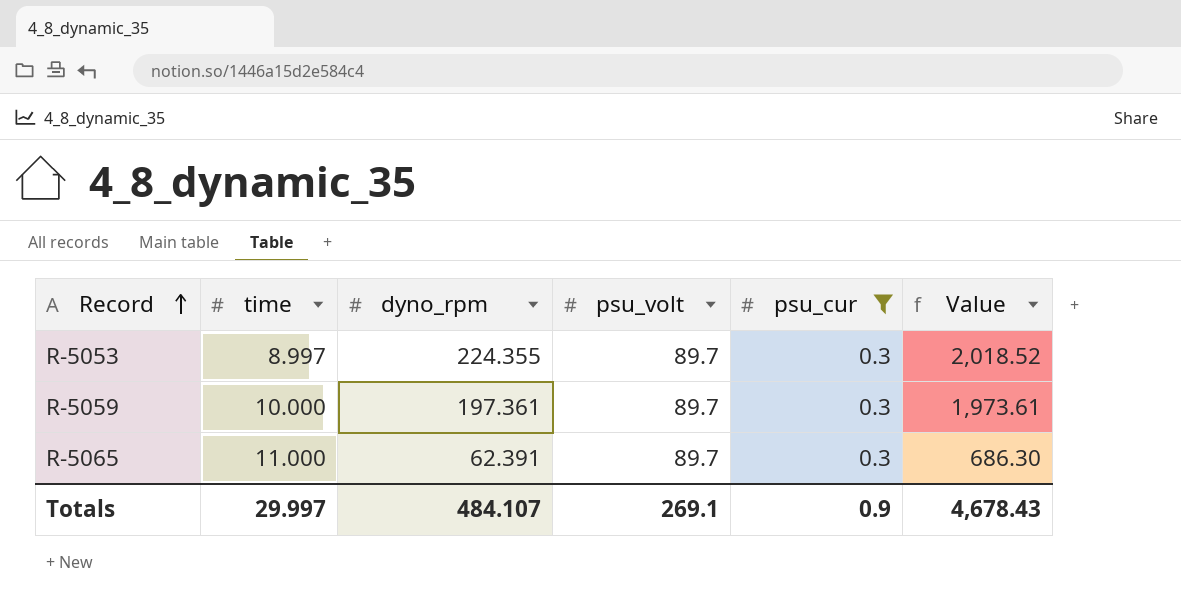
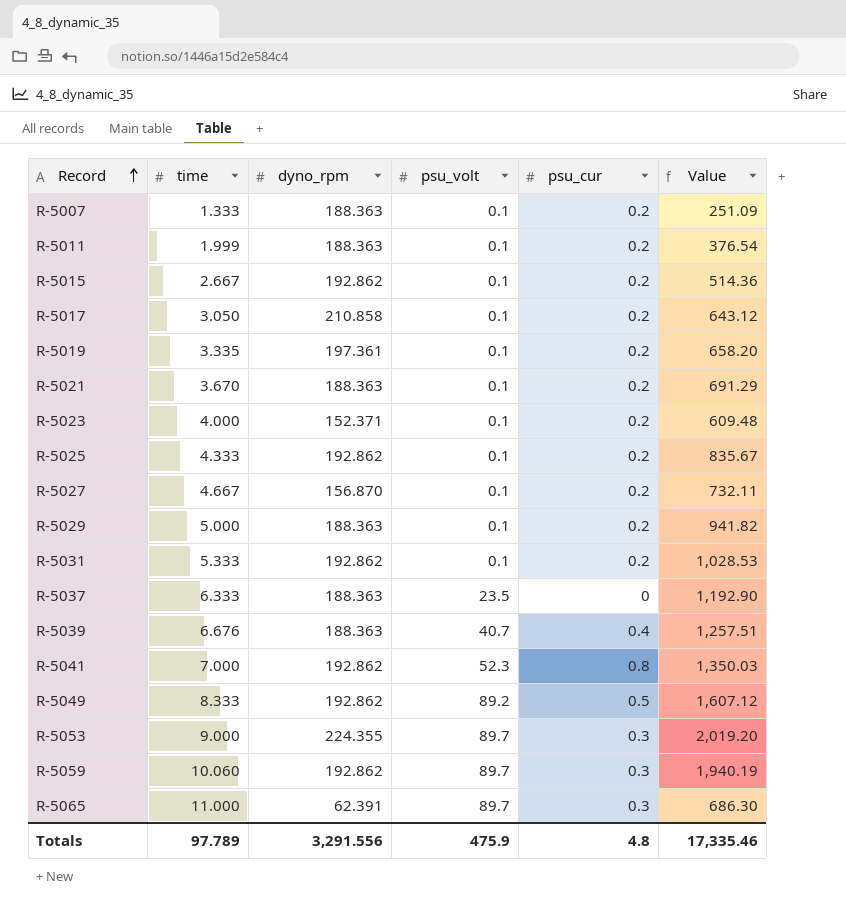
filter: psu_cur = 0.3 -> none
R-5053 | time: 8.997 -> 9.000
R-5053 | Value: 2,018.52 -> 2,019.20
R-5059 | time: 10.000 -> 10.060
R-5059 | dyno_rpm: 197.361 -> 192.862
R-5059 | Value: 1,973.61 -> 1,940.19
Totals | time: 29.997 -> 97.789
Totals | dyno_rpm: 484.107 -> 3,291.556
Totals | psu_volt: 269.1 -> 475.9
Totals | psu_cur: 0.9 -> 4.8
Totals | Value: 4,678.43 -> 17,335.46

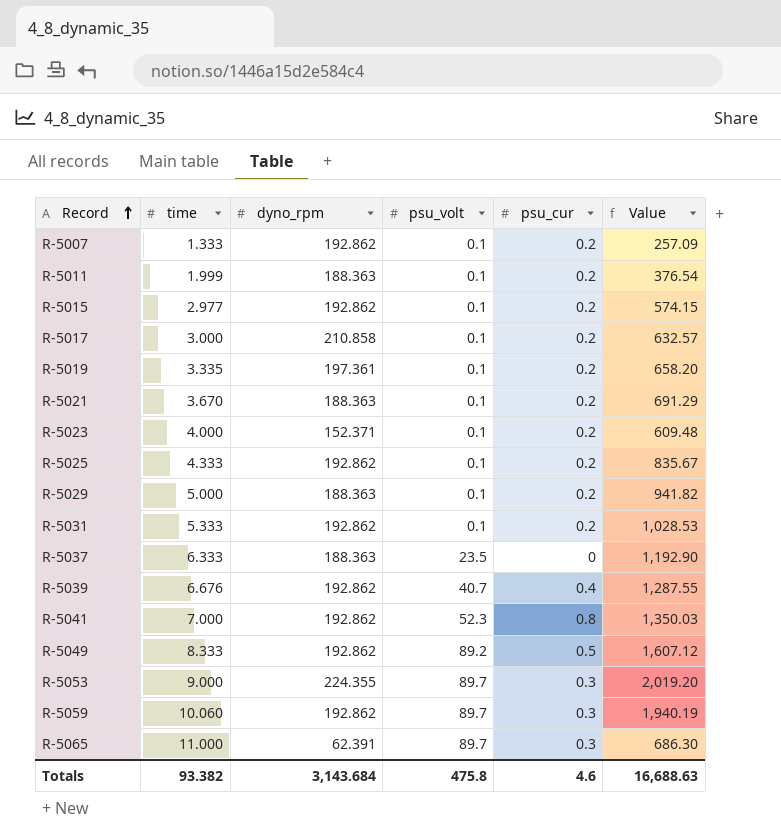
row R-5027: 4.667 | 156.870 | 0.1 | 0.2 | 732.11 -> none
R-5007 | dyno_rpm: 188.363 -> 192.862
R-5007 | Value: 251.09 -> 257.09
R-5015 | time: 2.667 -> 2.977
R-5015 | Value: 514.36 -> 574.15
R-5017 | time: 3.050 -> 3.000
R-5017 | Value: 643.12 -> 632.57
R-5039 | dyno_rpm: 188.363 -> 192.862
R-5039 | Value: 1,257.51 -> 1,287.55
Totals | time: 97.789 -> 93.382
Totals | dyno_rpm: 3,291.556 -> 3,143.684
Totals | psu_volt: 475.9 -> 475.8
Totals | psu_cur: 4.8 -> 4.6
Totals | Value: 17,335.46 -> 16,688.63

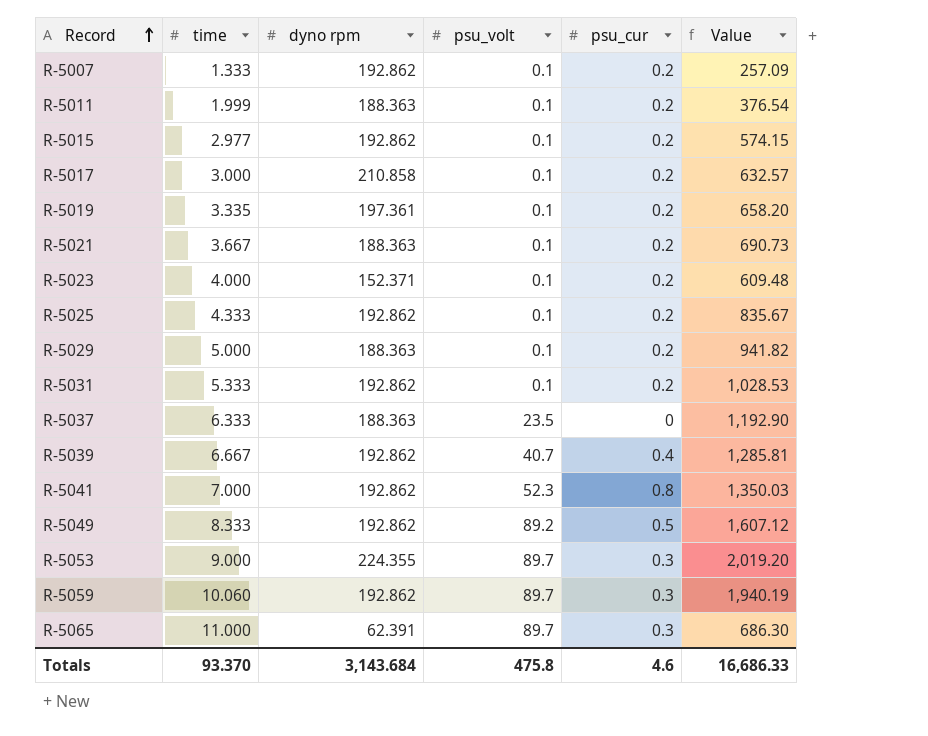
column name: dyno_rpm -> dyno rpm
R-5021 | time: 3.670 -> 3.667
R-5021 | Value: 691.29 -> 690.73
R-5039 | time: 6.676 -> 6.667
R-5039 | Value: 1,287.55 -> 1,285.81
Totals | time: 93.382 -> 93.370
Totals | Value: 16,688.63 -> 16,686.33

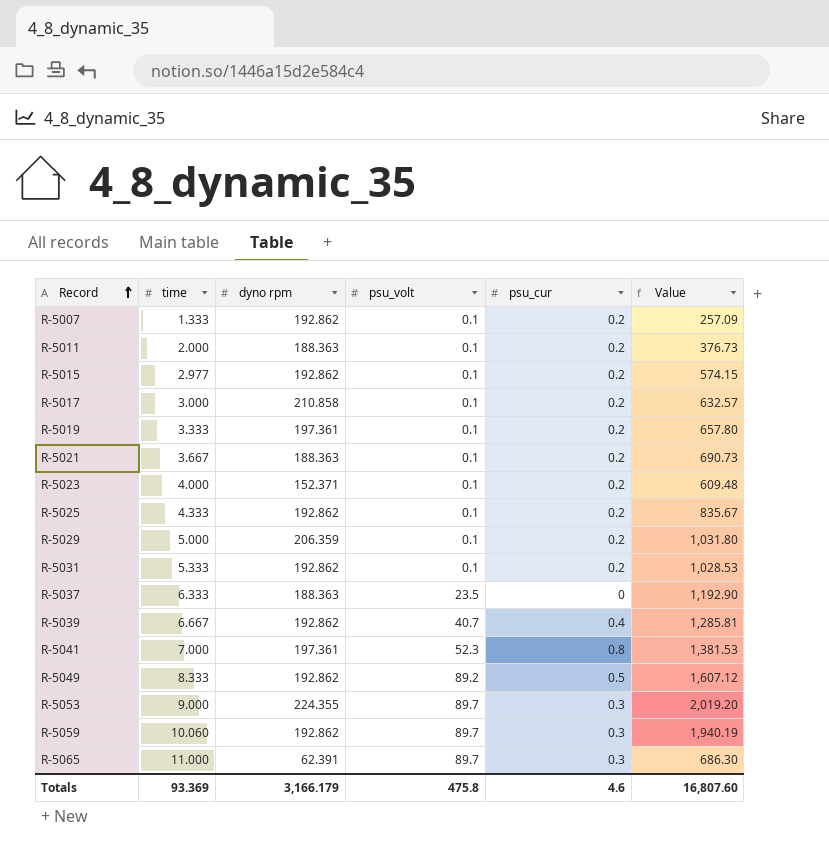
R-5011 | time: 1.999 -> 2.000
R-5011 | Value: 376.54 -> 376.73
R-5019 | time: 3.335 -> 3.333
R-5019 | Value: 658.20 -> 657.80
R-5029 | dyno rpm: 188.363 -> 206.359
R-5029 | Value: 941.82 -> 1,031.80
R-5041 | dyno rpm: 192.862 -> 197.361
R-5041 | Value: 1,350.03 -> 1,381.53
Totals | time: 93.370 -> 93.369
Totals | dyno rpm: 3,143.684 -> 3,166.179
Totals | Value: 16,686.33 -> 16,807.60

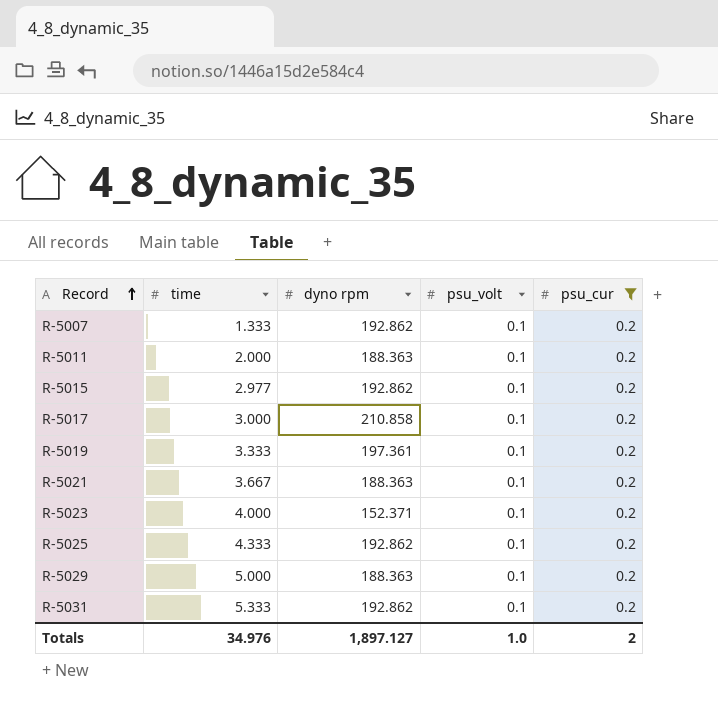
filter: none -> psu_cur = 0.2
column Value | formula: [time] * [dyno rpm] -> none
R-5029 | dyno rpm: 206.359 -> 188.363
Totals | time: 93.369 -> 34.976
Totals | dyno rpm: 3,166.179 -> 1,897.127
Totals | psu_volt: 475.8 -> 1.0
Totals | psu_cur: 4.6 -> 2

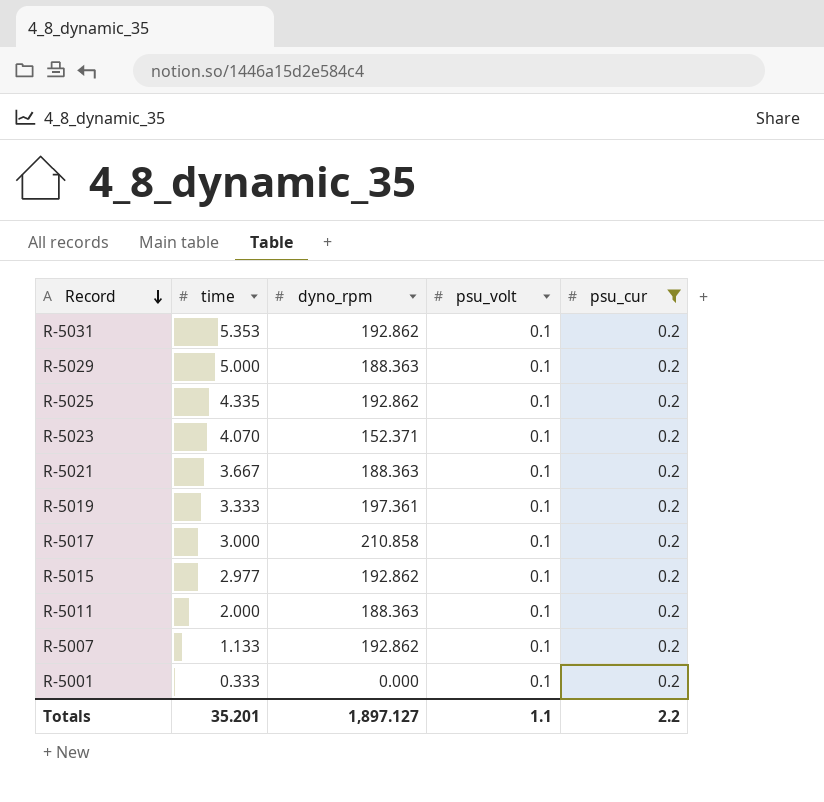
row order: Record ascending -> Record descending
column name: dyno rpm -> dyno_rpm
R-5031 | time: 5.333 -> 5.353
R-5025 | time: 4.333 -> 4.335
R-5023 | time: 4.000 -> 4.070
R-5007 | time: 1.333 -> 1.133
row R-5001: none -> 0.333 | 0.000 | 0.1 | 0.2
Totals | time: 34.976 -> 35.201
Totals | psu_volt: 1.0 -> 1.1
Totals | psu_cur: 2 -> 2.2

